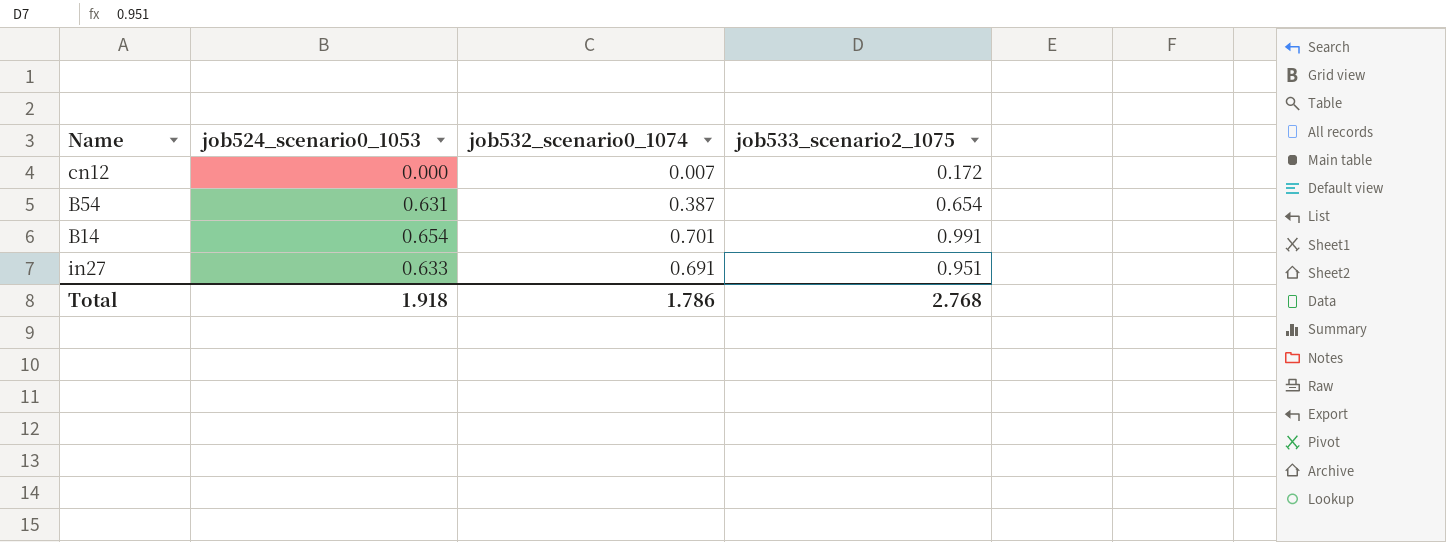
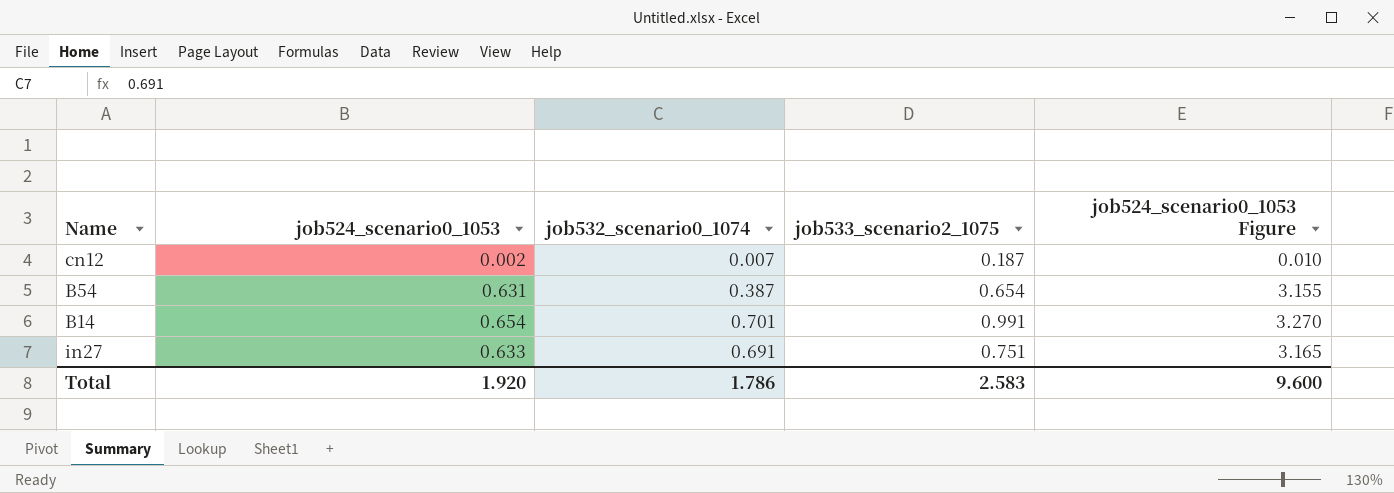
column job524_scenario0_1053 Figure | formula: none -> [job524_scenario0_1053] * 5
cn12 | job524_scenario0_1053: 0.000 -> 0.002
cn12 | job533_scenario2_1075: 0.172 -> 0.187
in27 | job533_scenario2_1075: 0.951 -> 0.751
Total | job524_scenario0_1053: 1.918 -> 1.920
Total | job533_scenario2_1075: 2.768 -> 2.583

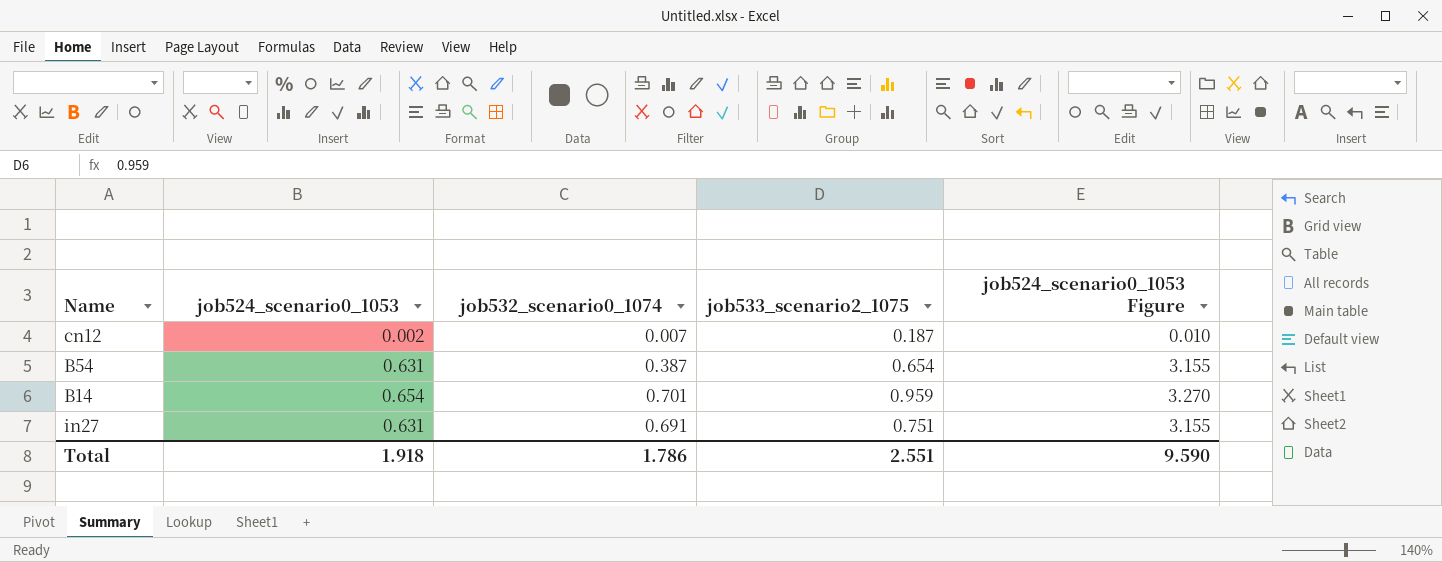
B14 | job533_scenario2_1075: 0.991 -> 0.959
in27 | job524_scenario0_1053: 0.633 -> 0.631
in27 | job524_scenario0_1053 Figure: 3.165 -> 3.155
Total | job524_scenario0_1053: 1.920 -> 1.918
Total | job533_scenario2_1075: 2.583 -> 2.551
Total | job524_scenario0_1053 Figure: 9.600 -> 9.590

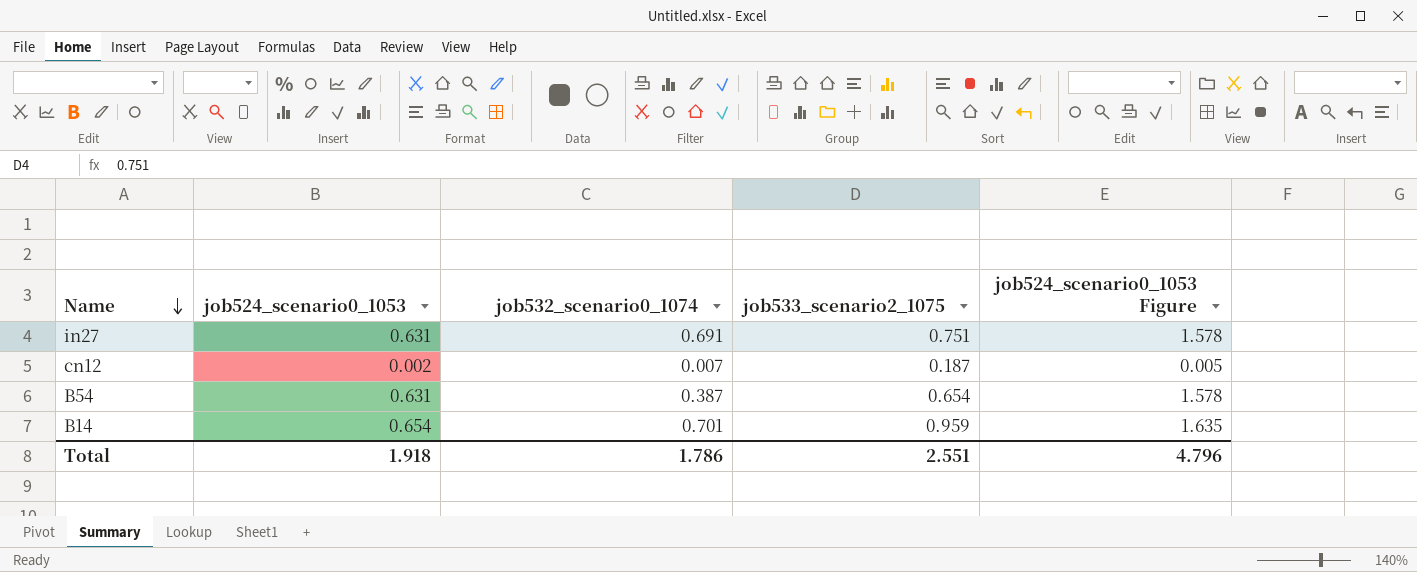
row order: none -> Name descending
column job524_scenario0_1053 Figure | formula: [job524_scenario0_1053] * 5 -> [job524_scenario0_1053] * 2.5
Total | job524_scenario0_1053 Figure: 9.590 -> 4.796

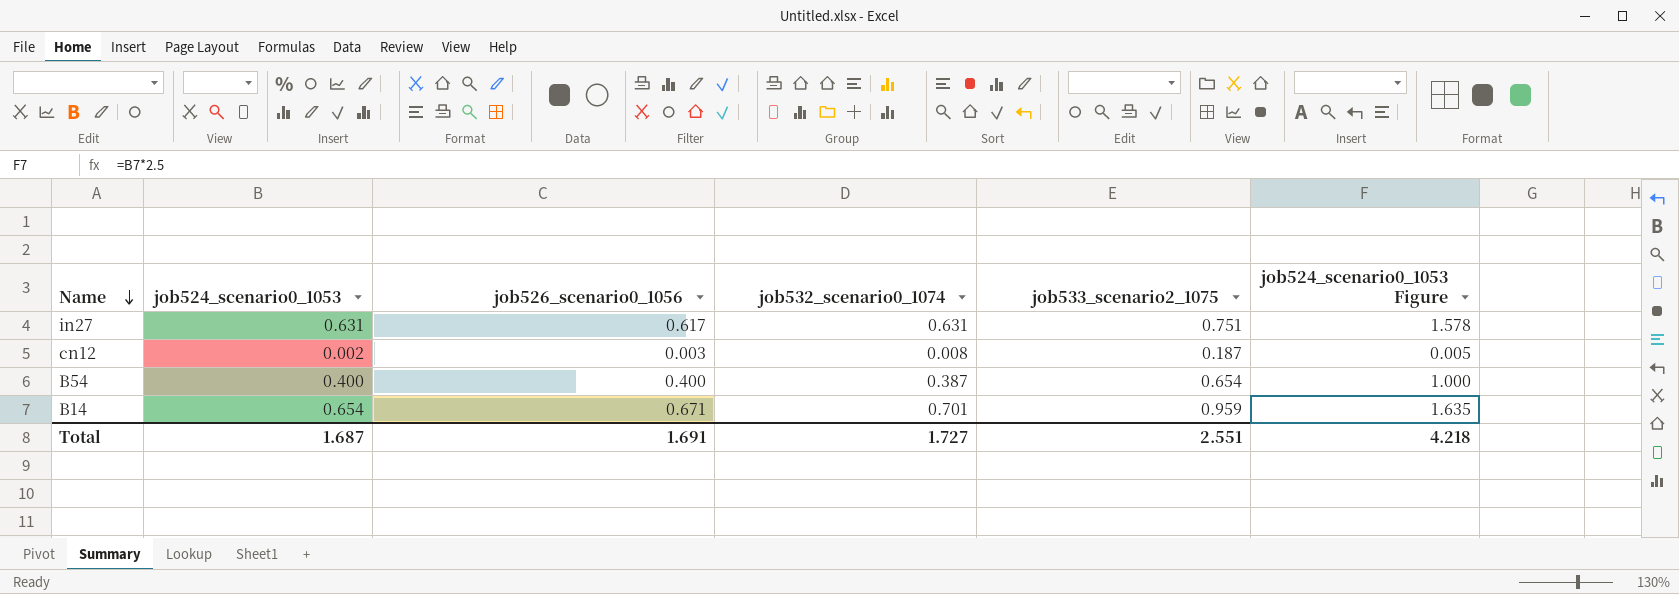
column job526_scenario0_1056 | position: none -> 3
in27 | job532_scenario0_1074: 0.691 -> 0.631
cn12 | job532_scenario0_1074: 0.007 -> 0.008
B54 | job524_scenario0_1053: 0.631 -> 0.400
B54 | job524_scenario0_1053 Figure: 1.578 -> 1.000
Total | job524_scenario0_1053: 1.918 -> 1.687
Total | job532_scenario0_1074: 1.786 -> 1.727
Total | job524_scenario0_1053 Figure: 4.796 -> 4.218

